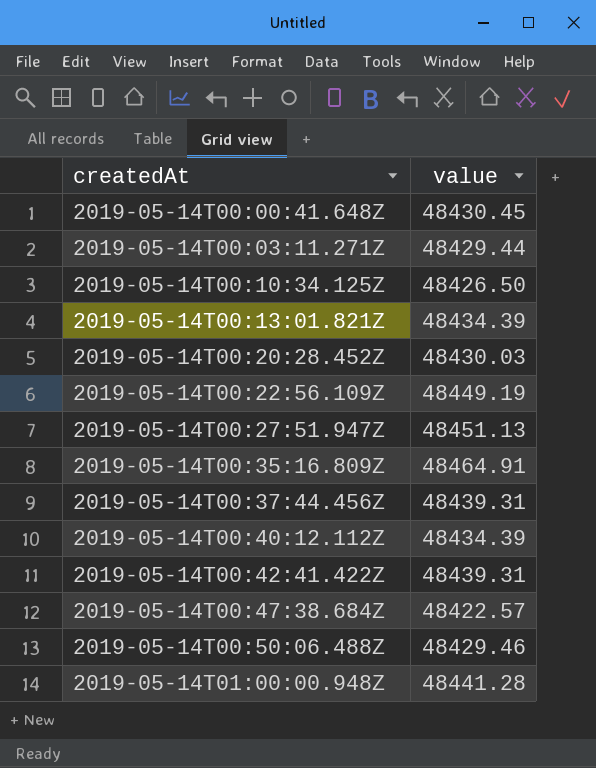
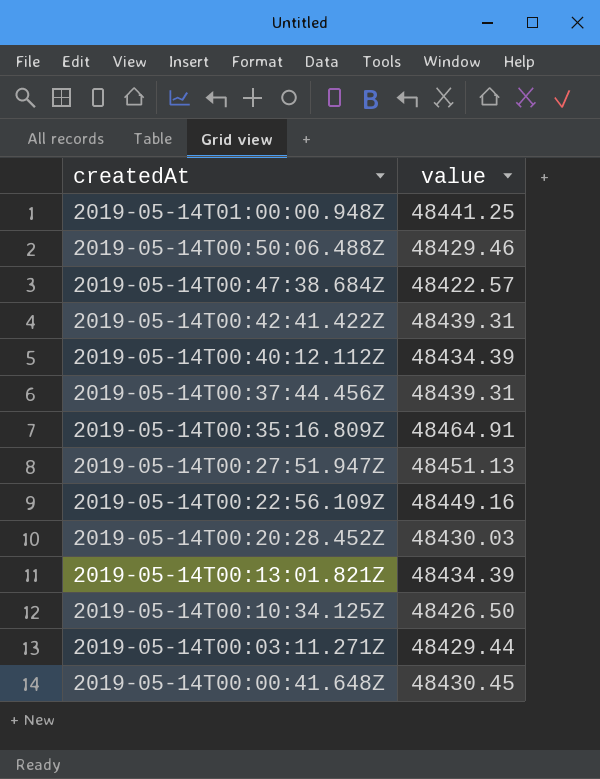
row order: createdAt ascending -> createdAt descending
2019-05-14T01:00:00.948Z | value: 48441.28 -> 48441.25
2019-05-14T00:22:56.109Z | value: 48449.19 -> 48449.16

